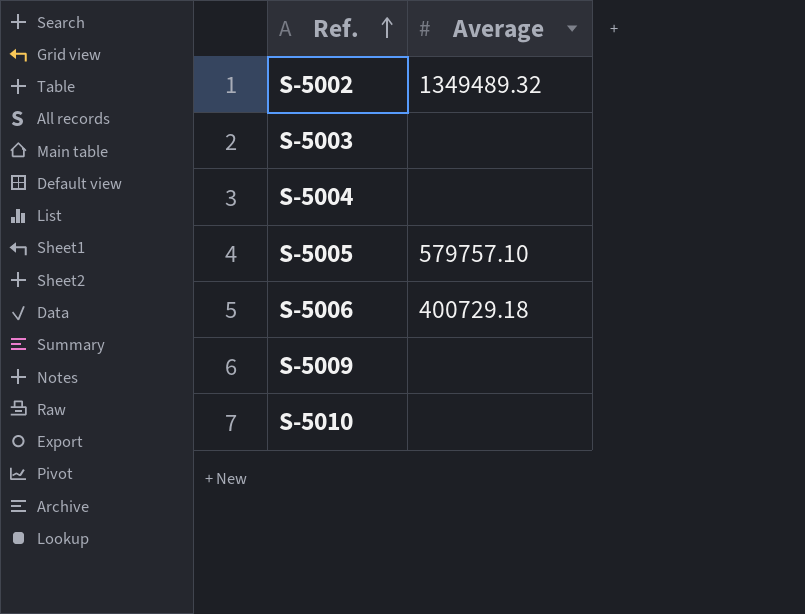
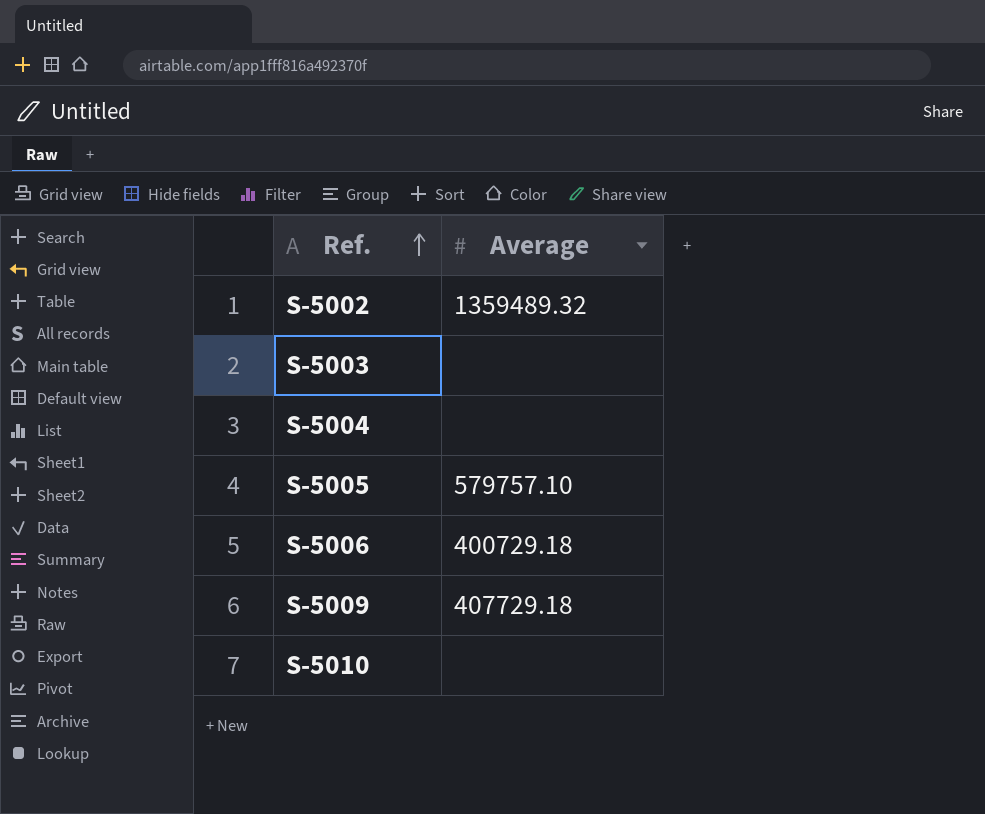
S-5002 | Average: 1349489.32 -> 1359489.32
S-5009 | Average: none -> 407729.18

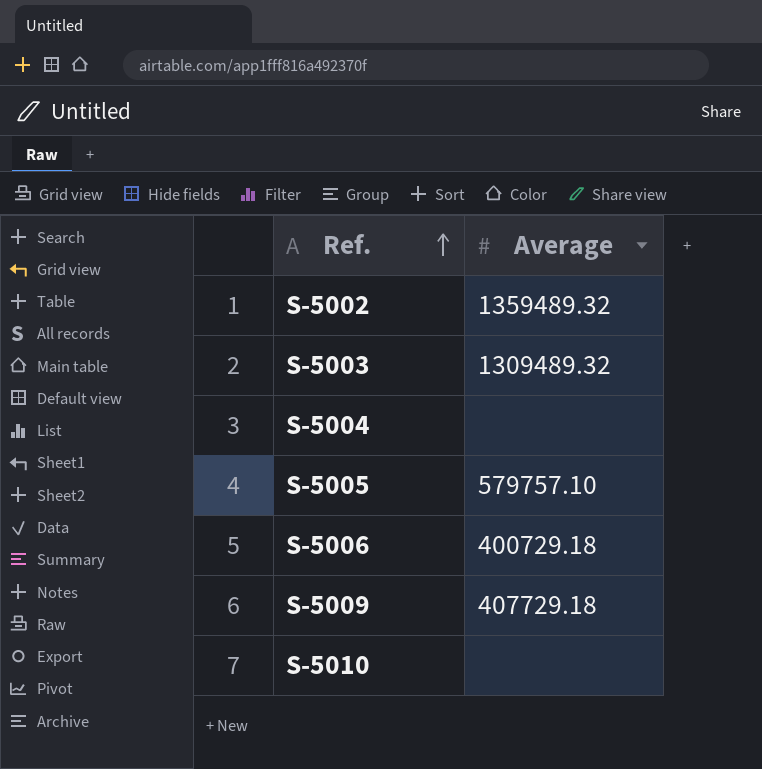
S-5003 | Average: none -> 1309489.32

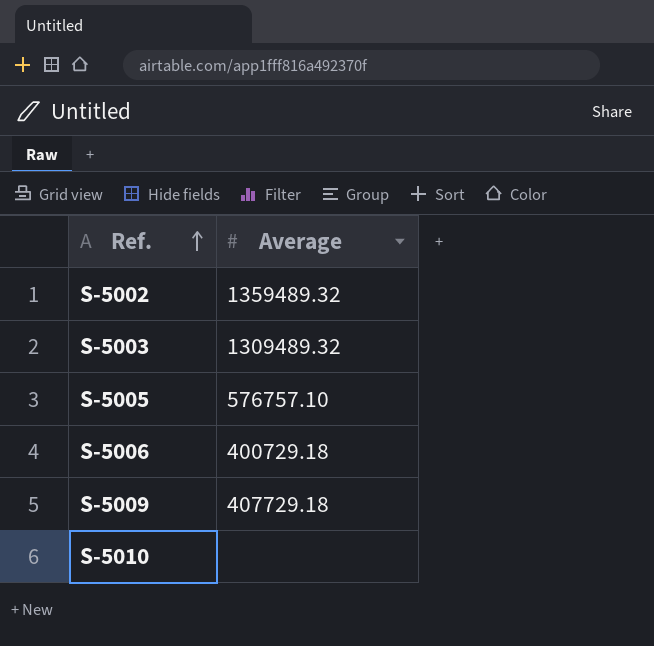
row S-5004: none -> none
S-5005 | Average: 579757.10 -> 576757.10

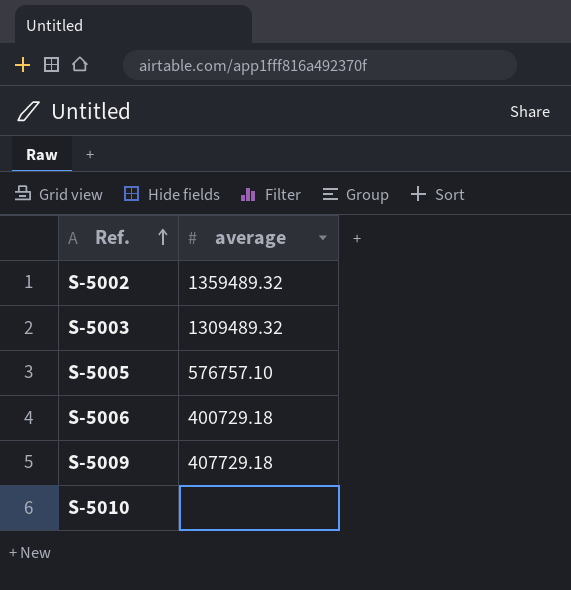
column name: Average -> average

